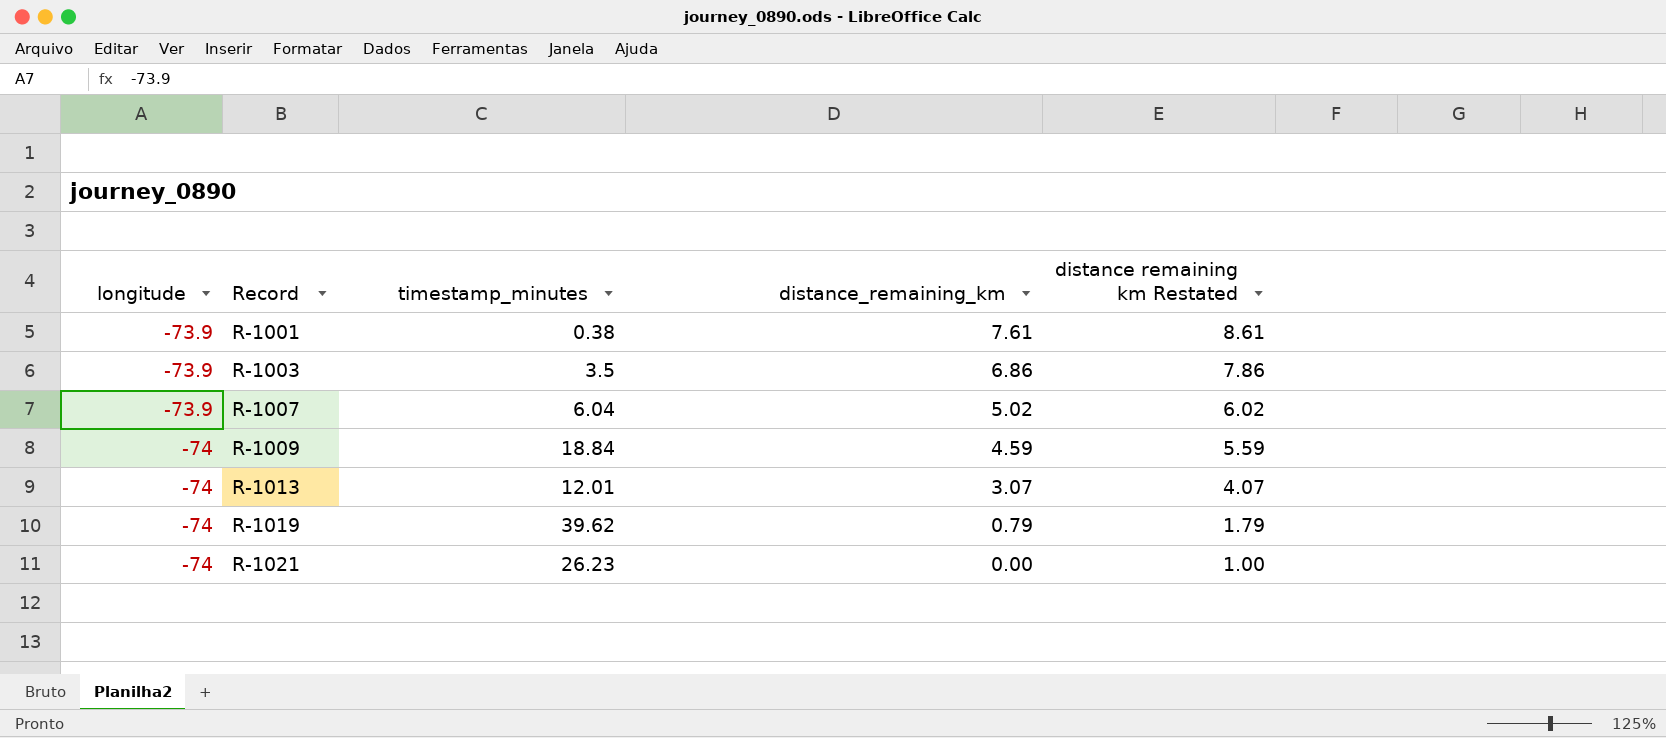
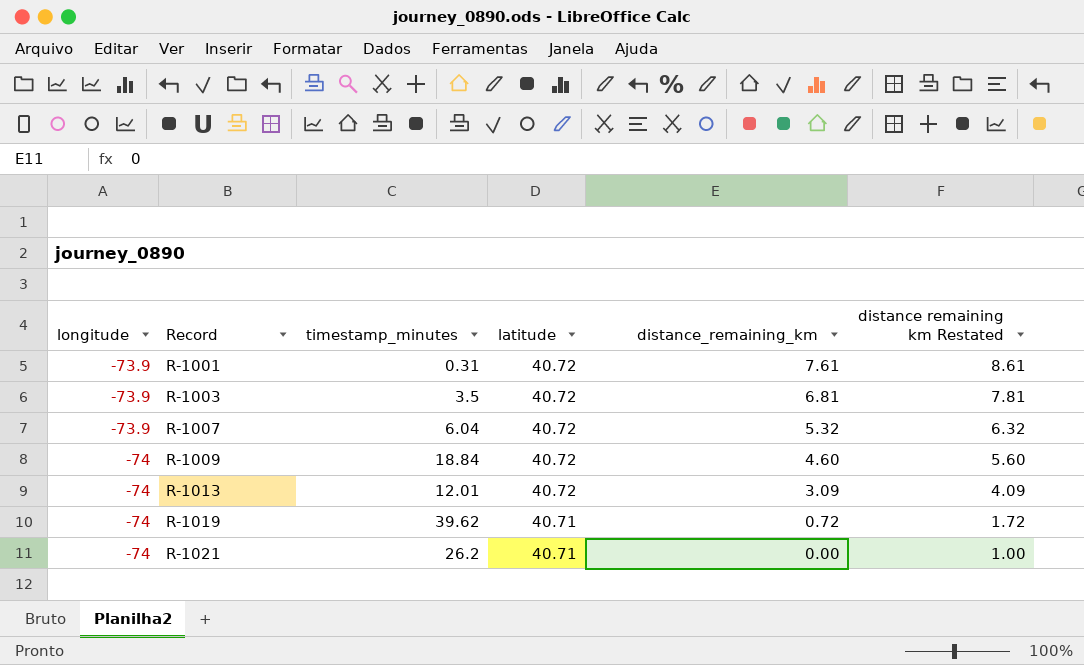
column latitude | position: none -> 4
R-1001 | timestamp_minutes: 0.38 -> 0.31
R-1003 | distance_remaining_km: 6.86 -> 6.81
R-1003 | distance remaining km Restated: 7.86 -> 7.81
R-1007 | distance_remaining_km: 5.02 -> 5.32
R-1007 | distance remaining km Restated: 6.02 -> 6.32
R-1009 | distance_remaining_km: 4.59 -> 4.60
R-1009 | distance remaining km Restated: 5.59 -> 5.60
R-1013 | distance_remaining_km: 3.07 -> 3.09
R-1013 | distance remaining km Restated: 4.07 -> 4.09
R-1019 | distance_remaining_km: 0.79 -> 0.72
R-1019 | distance remaining km Restated: 1.79 -> 1.72
R-1021 | timestamp_minutes: 26.23 -> 26.2

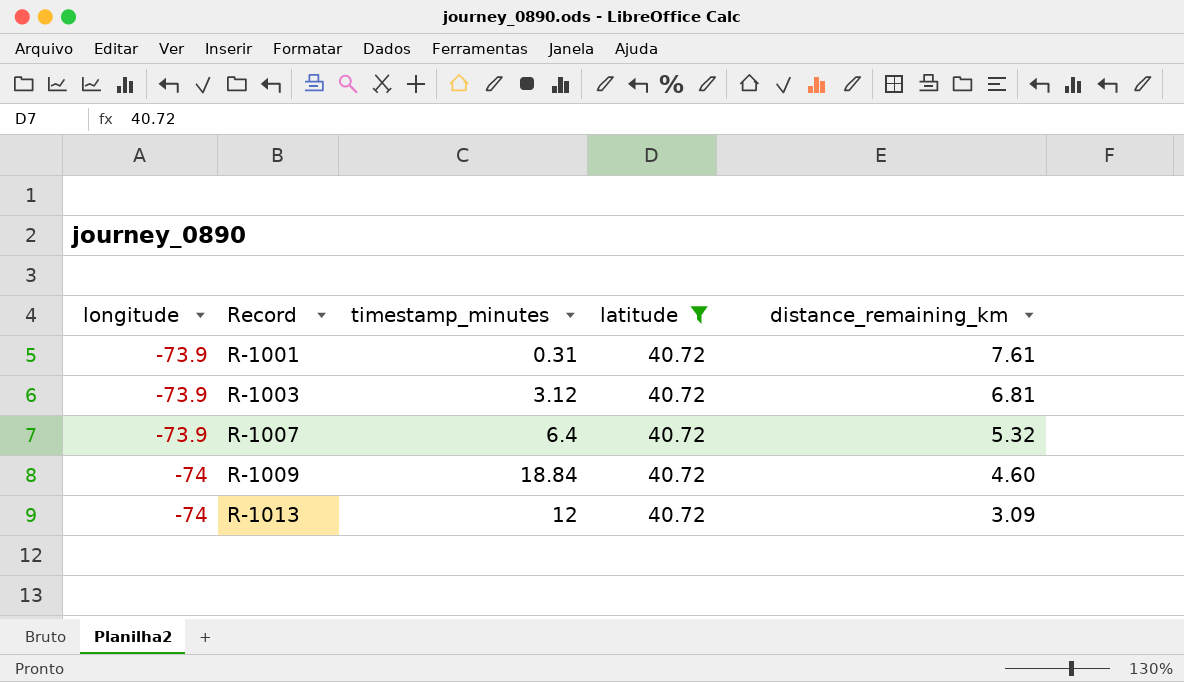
filter: none -> latitude = 40.72
column distance remaining km Restated | formula: [distance_remaining_km] + 1 -> none
R-1003 | timestamp_minutes: 3.5 -> 3.12
R-1007 | timestamp_minutes: 6.04 -> 6.4
R-1013 | timestamp_minutes: 12.01 -> 12

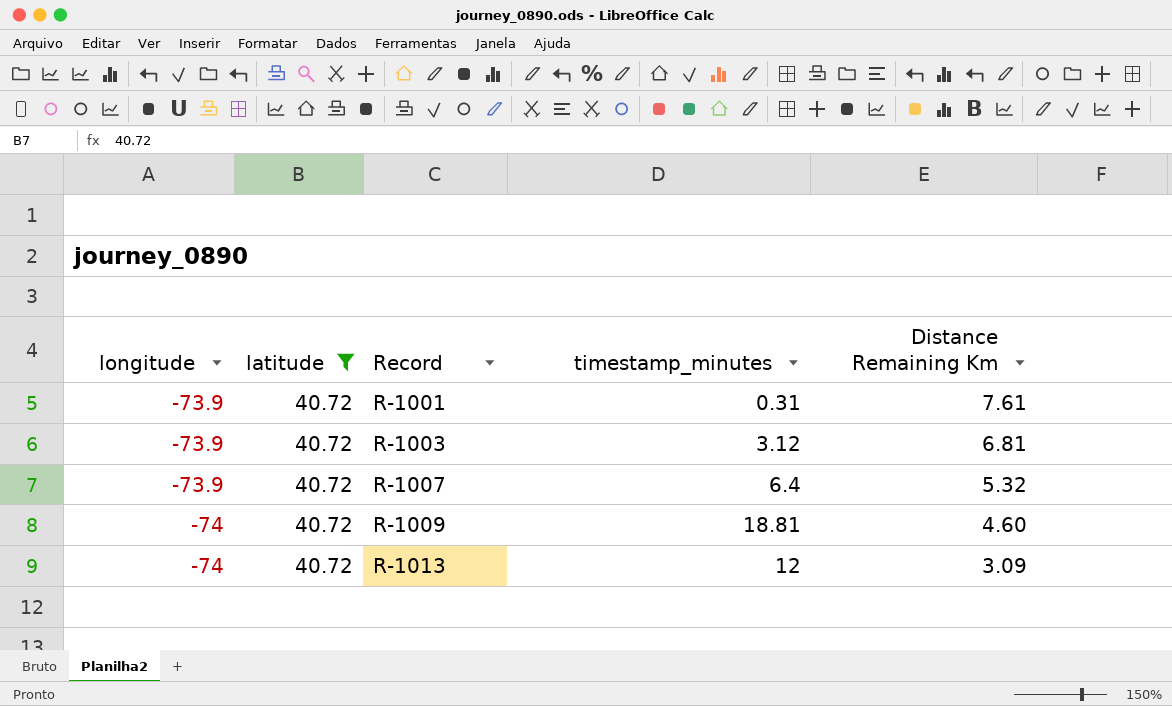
column latitude | position: 4 -> 2
column name: distance_remaining_km -> Distance Remaining Km
R-1009 | timestamp_minutes: 18.84 -> 18.81

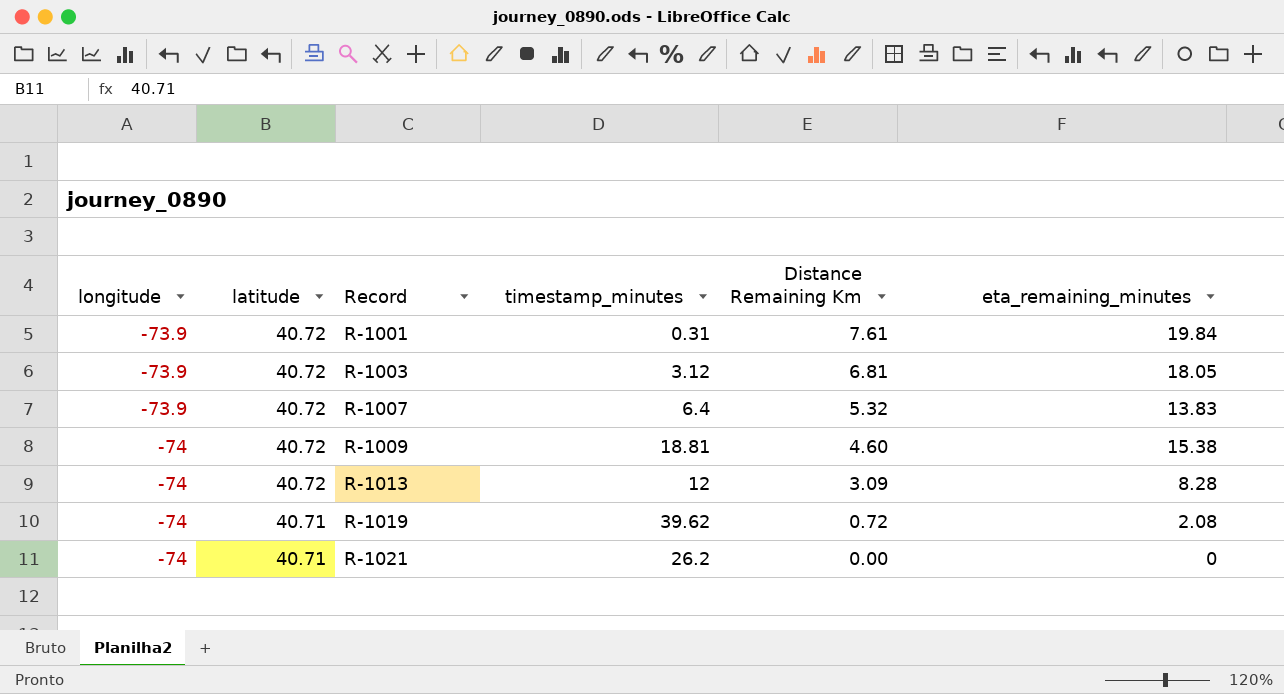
filter: latitude = 40.72 -> none
column eta_remaining_minutes | position: none -> 6

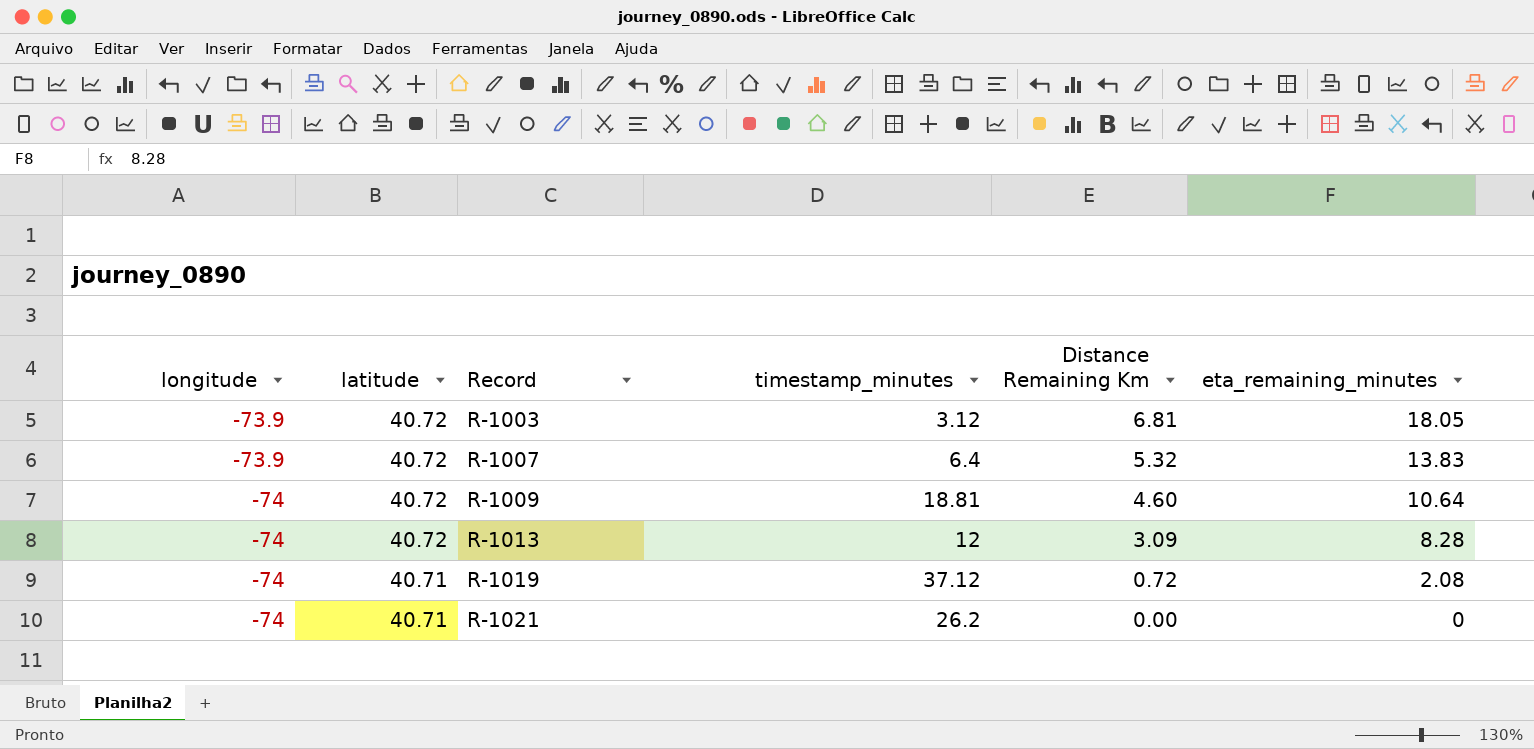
row R-1001: -73.9 | 40.72 | 0.31 | 7.61 | 19.84 -> none
R-1009 | eta_remaining_minutes: 15.38 -> 10.64
R-1019 | timestamp_minutes: 39.62 -> 37.12

